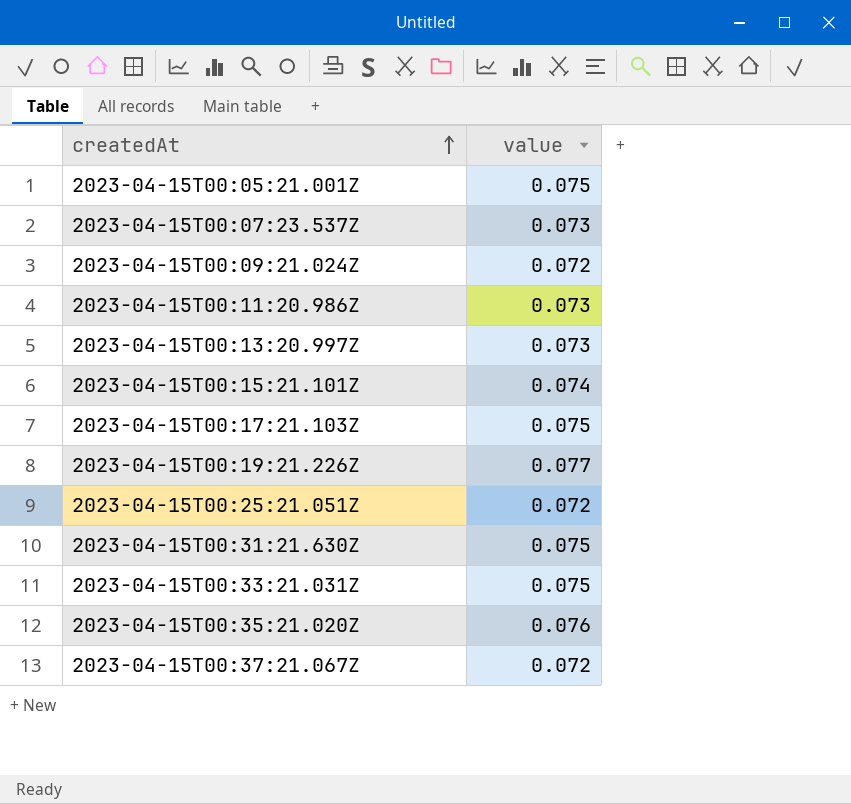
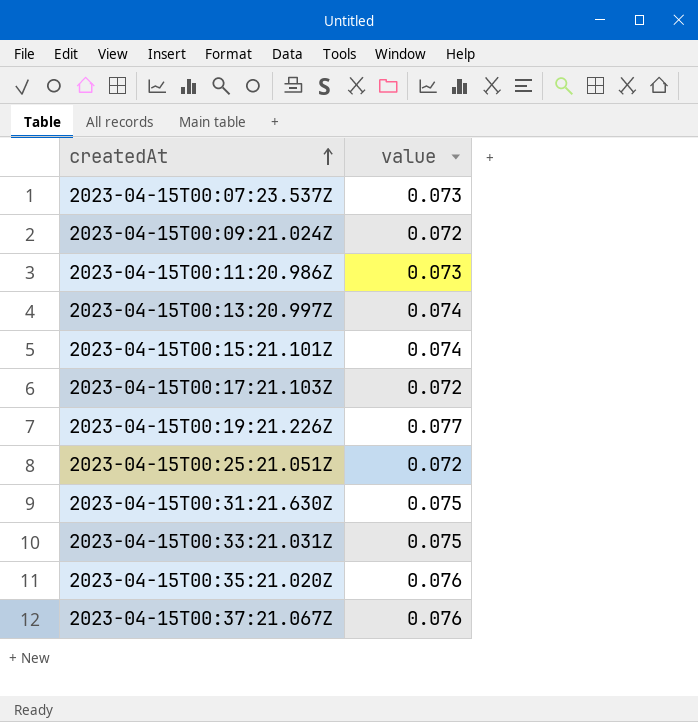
row 2023-04-15T00:05:21.001Z: 0.075 -> none
2023-04-15T00:13:20.997Z | value: 0.073 -> 0.074
2023-04-15T00:17:21.103Z | value: 0.075 -> 0.072
2023-04-15T00:37:21.067Z | value: 0.072 -> 0.076

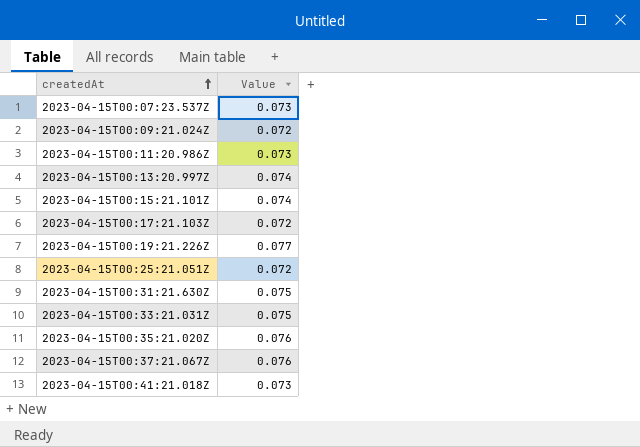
column name: value -> Value
row 2023-04-15T00:41:21.018Z: none -> 0.073

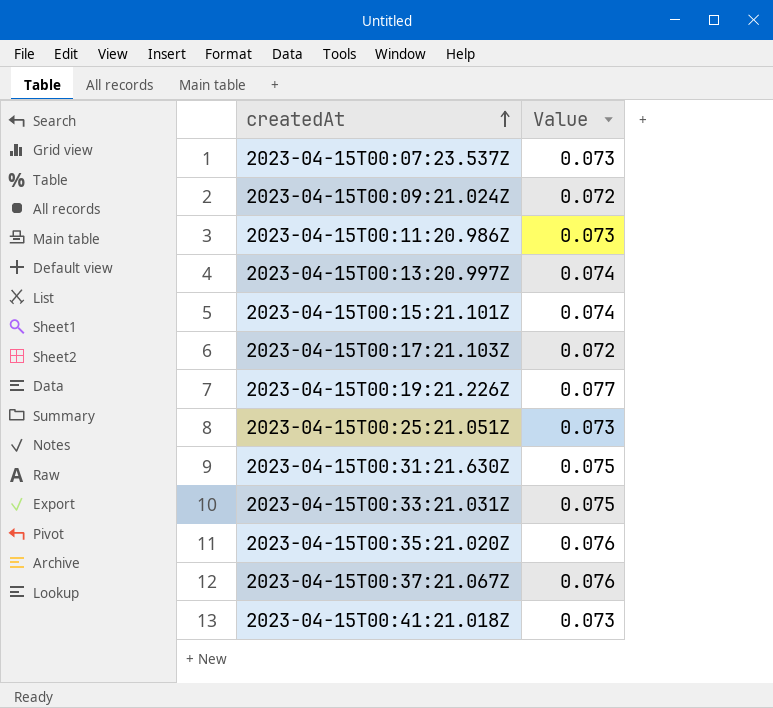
2023-04-15T00:25:21.051Z | Value: 0.072 -> 0.073

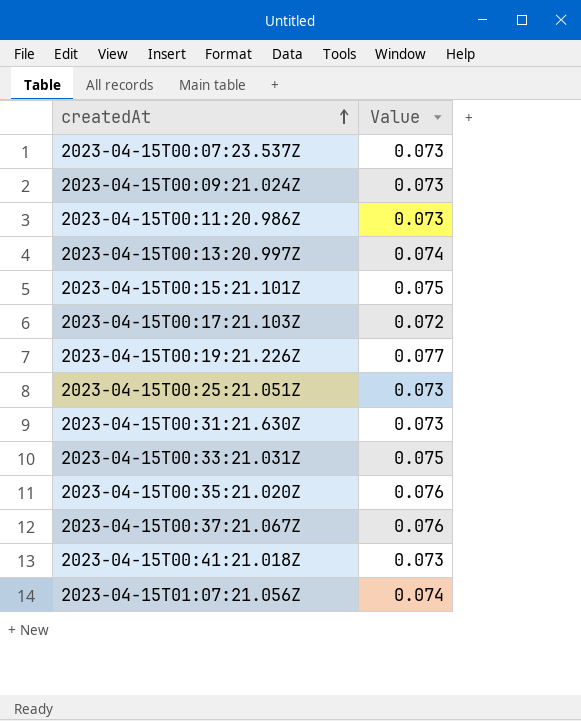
2023-04-15T00:09:21.024Z | Value: 0.072 -> 0.073
2023-04-15T00:15:21.101Z | Value: 0.074 -> 0.075
2023-04-15T00:31:21.630Z | Value: 0.075 -> 0.073
row 2023-04-15T01:07:21.056Z: none -> 0.074

